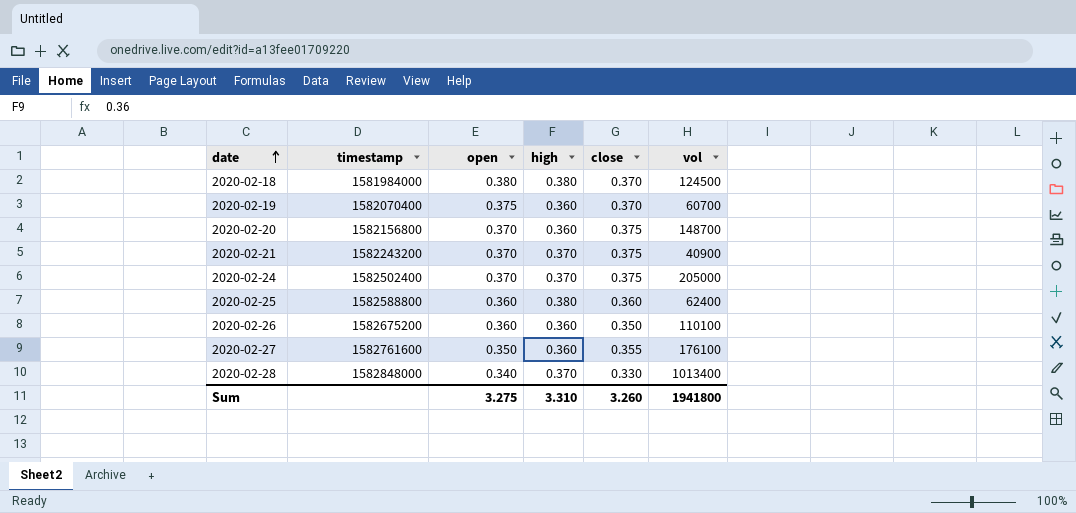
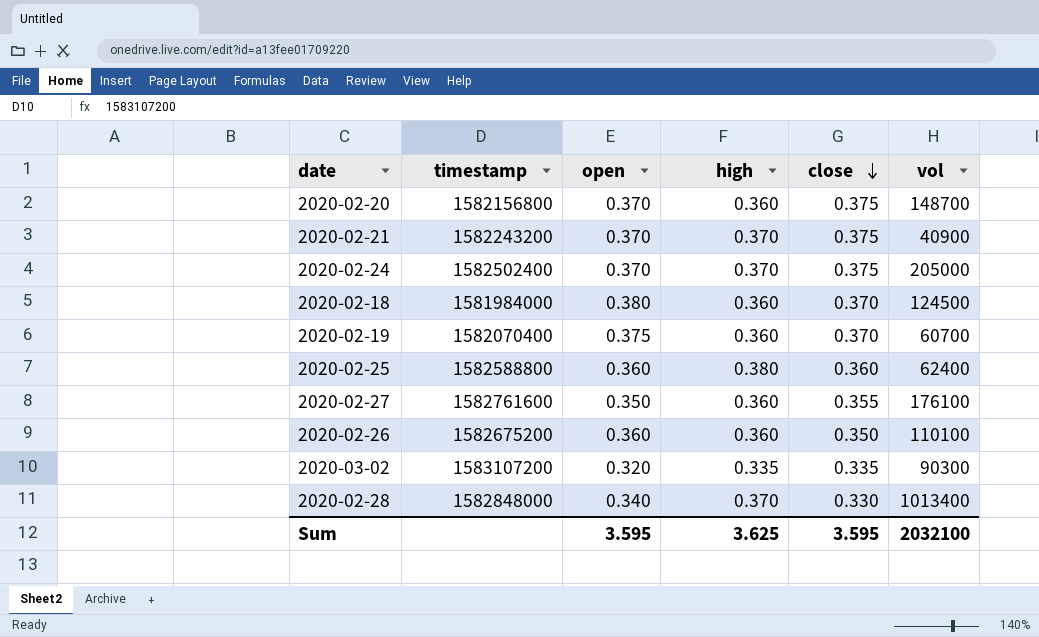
row order: date ascending -> close descending
2020-02-18 | high: 0.380 -> 0.360
row 2020-03-02: none -> 1583107200 | 0.320 | 0.335 | 0.335 | 90300
Sum | open: 3.275 -> 3.595
Sum | high: 3.310 -> 3.625
Sum | close: 3.260 -> 3.595
Sum | vol: 1941800 -> 2032100

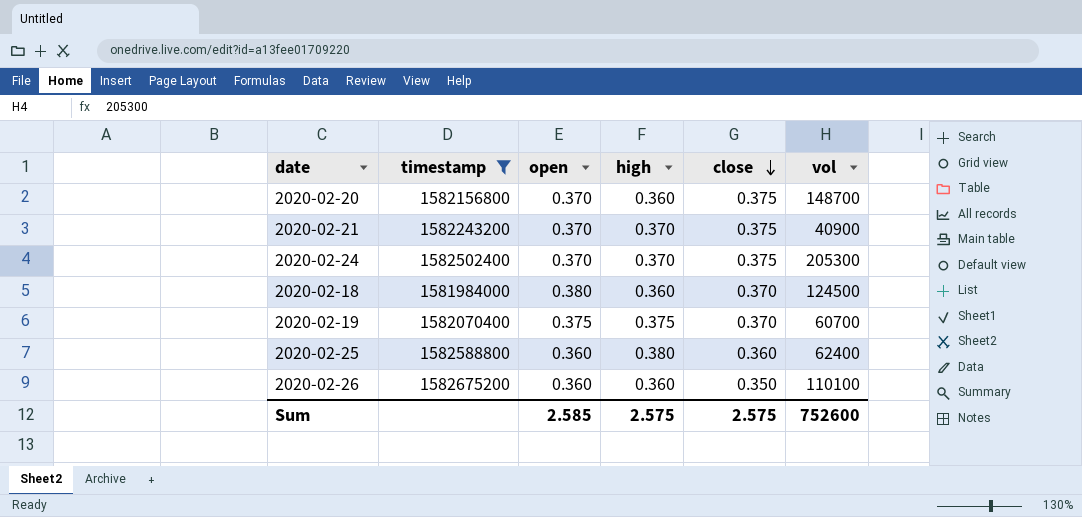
filter: none -> timestamp <= 1582675200
2020-02-24 | vol: 205000 -> 205300
2020-02-19 | high: 0.360 -> 0.375
Sum | open: 3.595 -> 2.585
Sum | high: 3.625 -> 2.575
Sum | close: 3.595 -> 2.575
Sum | vol: 2032100 -> 752600

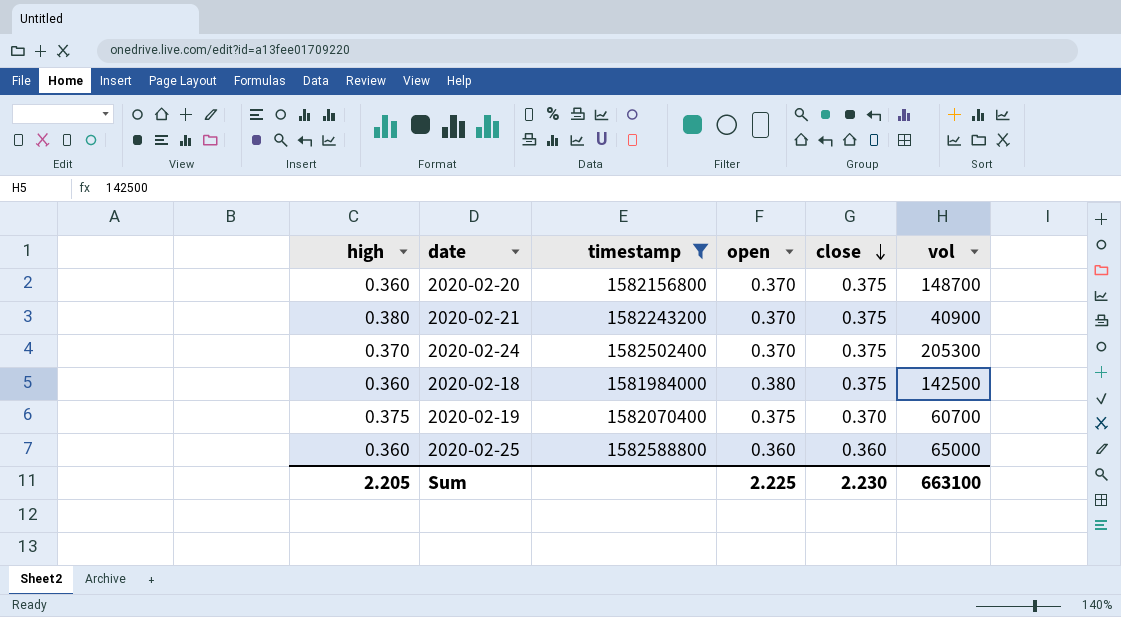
column high | position: 4 -> 1
row 2020-02-26: 1582675200 | 0.360 | 0.360 | 0.350 | 110100 -> none
2020-02-21 | high: 0.370 -> 0.380
2020-02-18 | close: 0.370 -> 0.375
2020-02-18 | vol: 124500 -> 142500
2020-02-25 | high: 0.380 -> 0.360
2020-02-25 | vol: 62400 -> 65000
Sum | high: 2.575 -> 2.205
Sum | open: 2.585 -> 2.225
Sum | close: 2.575 -> 2.230
Sum | vol: 752600 -> 663100

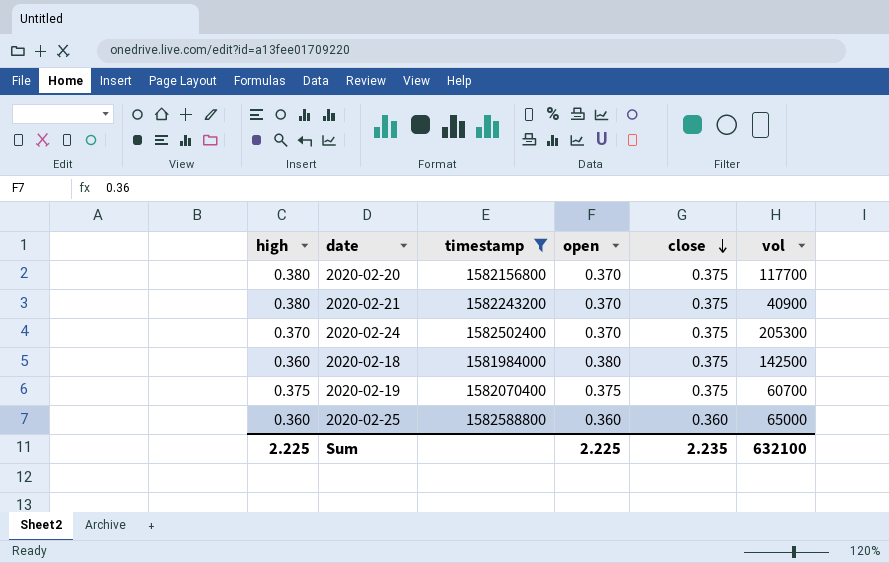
2020-02-20 | high: 0.360 -> 0.380
2020-02-20 | vol: 148700 -> 117700
2020-02-19 | close: 0.370 -> 0.375
Sum | high: 2.205 -> 2.225
Sum | close: 2.230 -> 2.235
Sum | vol: 663100 -> 632100

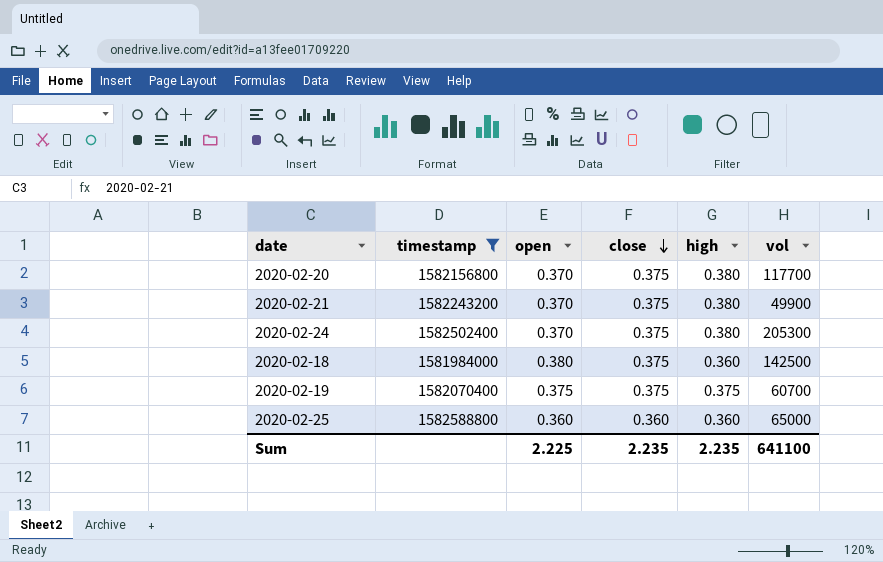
column high | position: 1 -> 5
2020-02-21 | vol: 40900 -> 49900
2020-02-24 | high: 0.370 -> 0.380
Sum | high: 2.225 -> 2.235
Sum | vol: 632100 -> 641100

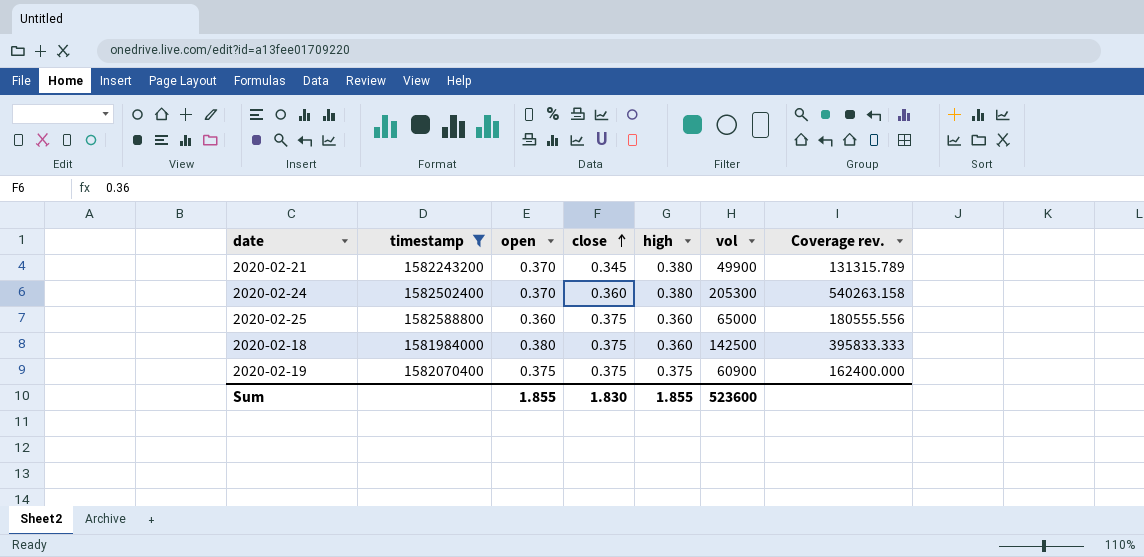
row order: close descending -> close ascending
column Coverage rev. | formula: none -> [vol] / [high]
row 2020-02-20: 1582156800 | 0.370 | 0.375 | 0.380 | 117700 -> none
2020-02-21 | close: 0.375 -> 0.345
2020-02-24 | close: 0.375 -> 0.360
2020-02-25 | close: 0.360 -> 0.375
2020-02-19 | vol: 60700 -> 60900
Sum | open: 2.225 -> 1.855
Sum | close: 2.235 -> 1.830
Sum | high: 2.235 -> 1.855
Sum | vol: 641100 -> 523600

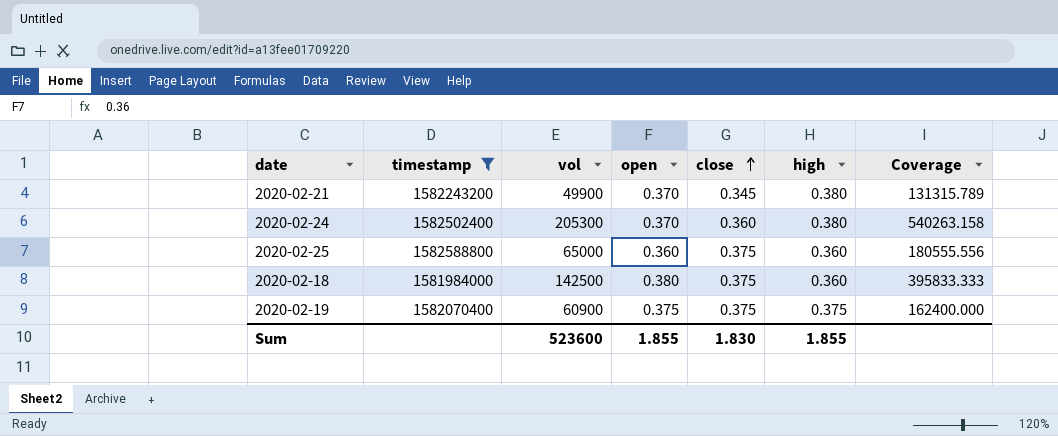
column vol | position: 6 -> 3
column name: Coverage rev. -> Coverage

